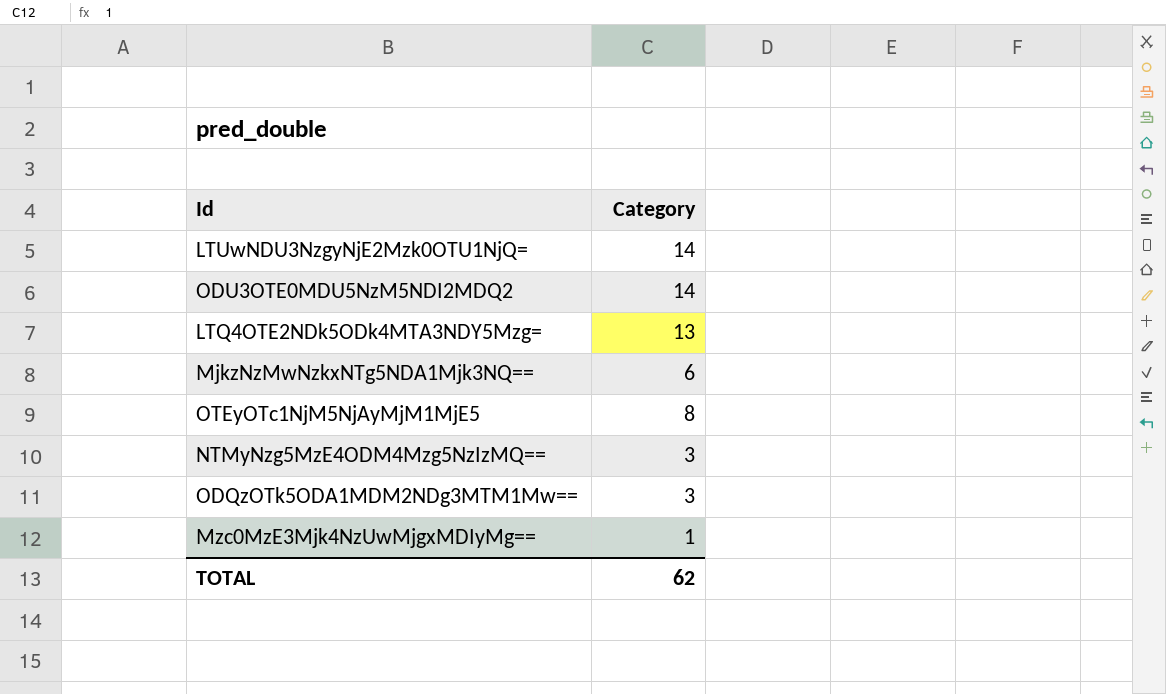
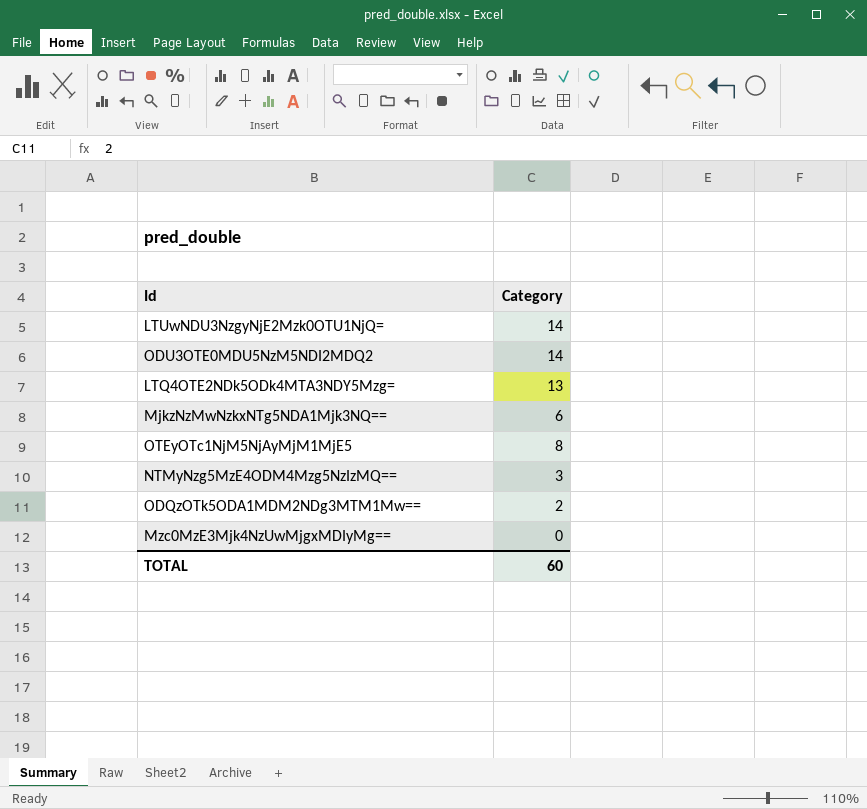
ODQzOTk5ODA1MDM2NDg3MTM1Mw== | Category: 3 -> 2
Mzc0MzE3Mjk4NzUwMjgxMDIyMg== | Category: 1 -> 0
TOTAL | Category: 62 -> 60

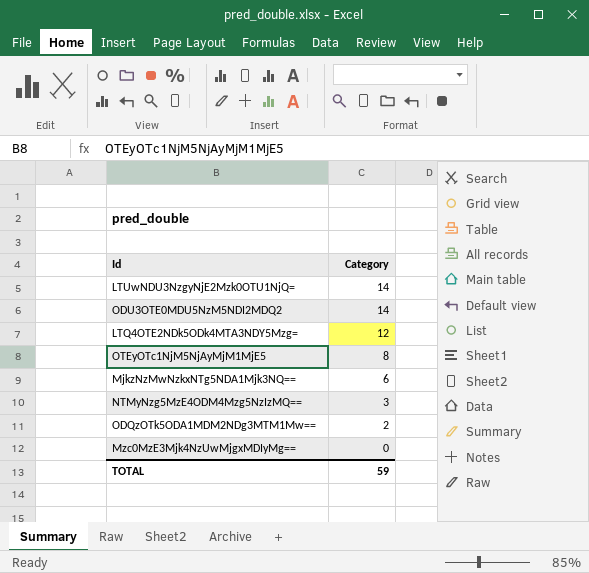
row order: none -> Category descending
LTQ4OTE2NDk5ODk4MTA3NDY5Mzg= | Category: 13 -> 12
TOTAL | Category: 60 -> 59

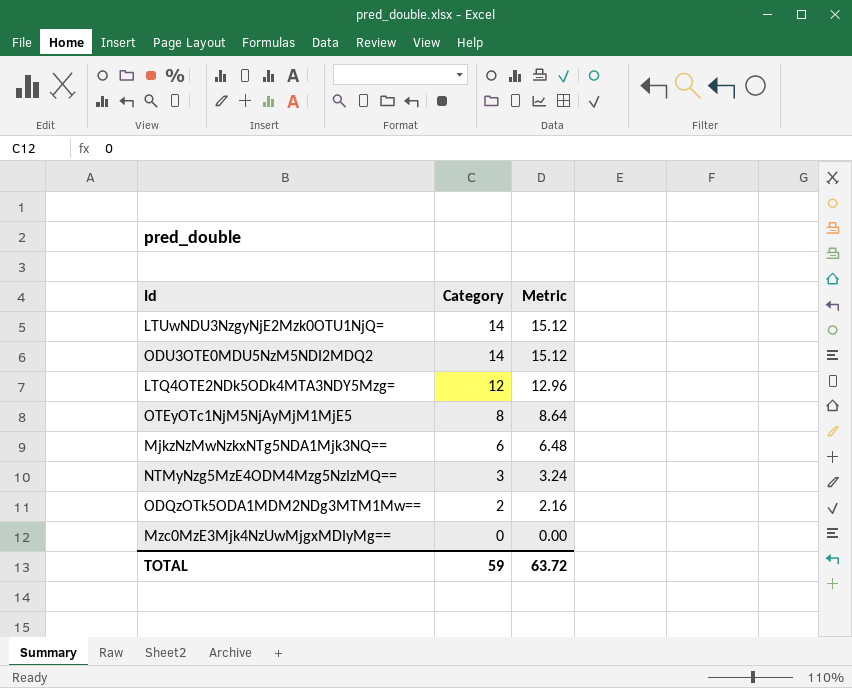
column Metric | formula: none -> [Category] * 1.08

